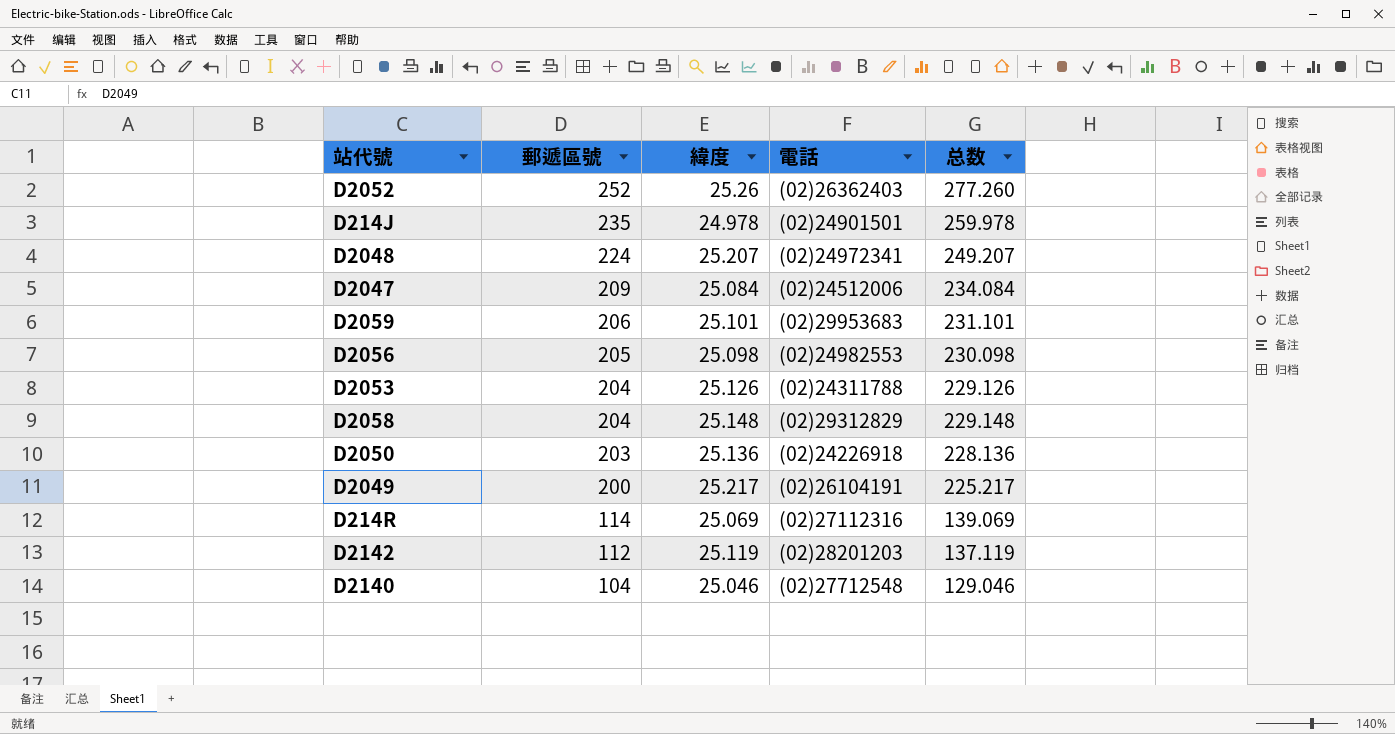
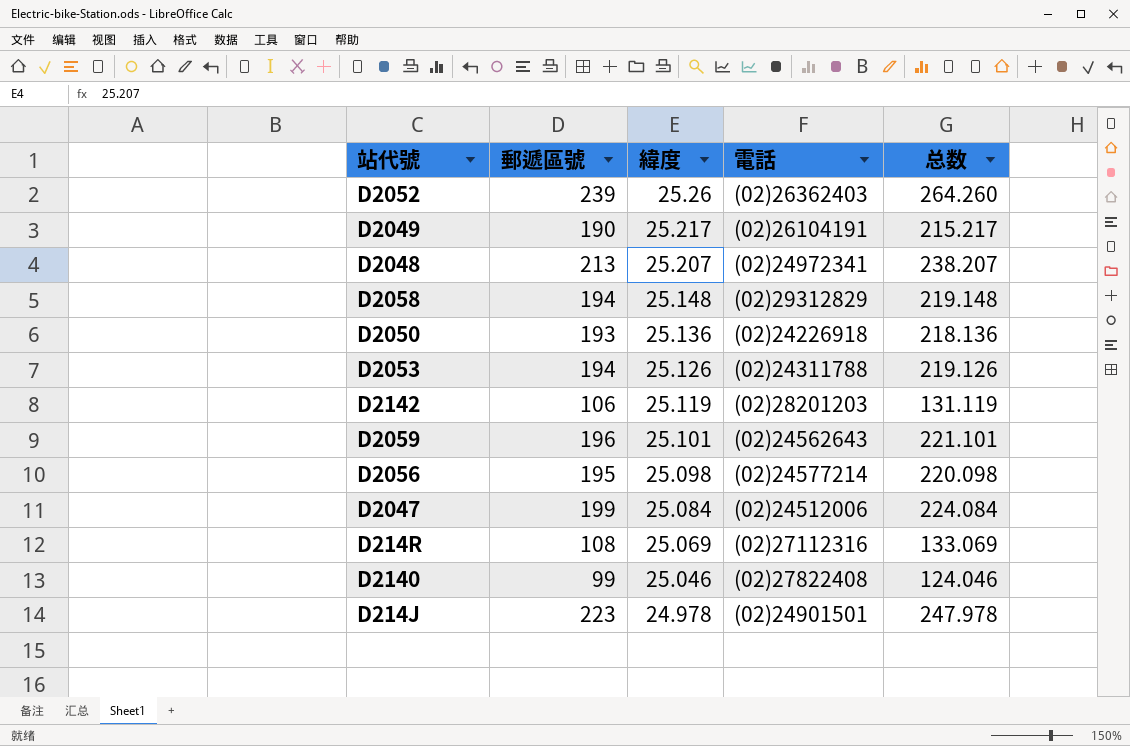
row order: 郵遞區號 descending -> 緯度 descending
D2052 | 郵遞區號: 252 -> 239
D2052 | 总数: 277.260 -> 264.260
D2049 | 郵遞區號: 200 -> 190
D2049 | 总数: 225.217 -> 215.217
D2048 | 郵遞區號: 224 -> 213
D2048 | 总数: 249.207 -> 238.207
D2058 | 郵遞區號: 204 -> 194
D2058 | 总数: 229.148 -> 219.148
D2050 | 郵遞區號: 203 -> 193
D2050 | 总数: 228.136 -> 218.136
D2053 | 郵遞區號: 204 -> 194
D2053 | 总数: 229.126 -> 219.126
D2142 | 郵遞區號: 112 -> 106
D2142 | 总数: 137.119 -> 131.119
D2059 | 郵遞區號: 206 -> 196
D2059 | 電話: (02)29953683 -> (02)24562643
D2059 | 总数: 231.101 -> 221.101
D2056 | 郵遞區號: 205 -> 195
D2056 | 電話: (02)24982553 -> (02)24577214
D2056 | 总数: 230.098 -> 220.098
D2047 | 郵遞區號: 209 -> 199
D2047 | 总数: 234.084 -> 224.084
D214R | 郵遞區號: 114 -> 108
D214R | 总数: 139.069 -> 133.069
D2140 | 郵遞區號: 104 -> 99
D2140 | 電話: (02)27712548 -> (02)27822408
D2140 | 总数: 129.046 -> 124.046
D214J | 郵遞區號: 235 -> 223
D214J | 总数: 259.978 -> 247.978

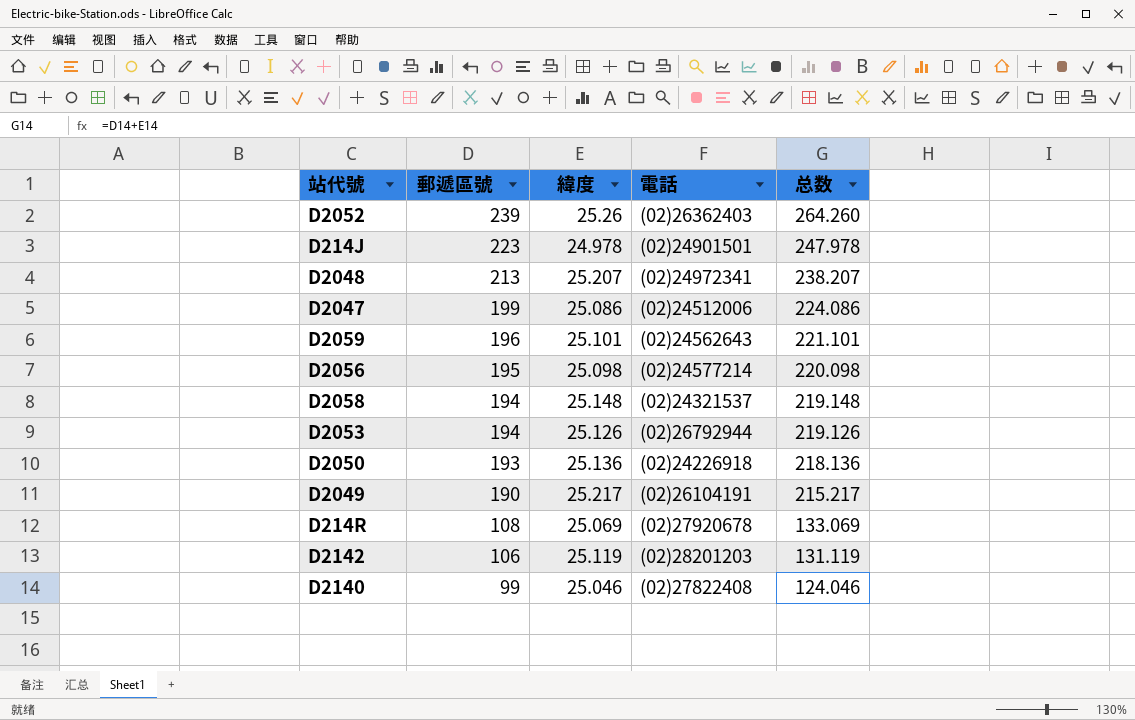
row order: 緯度 descending -> 郵遞區號 descending
D2047 | 緯度: 25.084 -> 25.086
D2047 | 总数: 224.084 -> 224.086
D2058 | 電話: (02)29312829 -> (02)24321537
D2053 | 電話: (02)24311788 -> (02)26792944
D214R | 電話: (02)27112316 -> (02)27920678

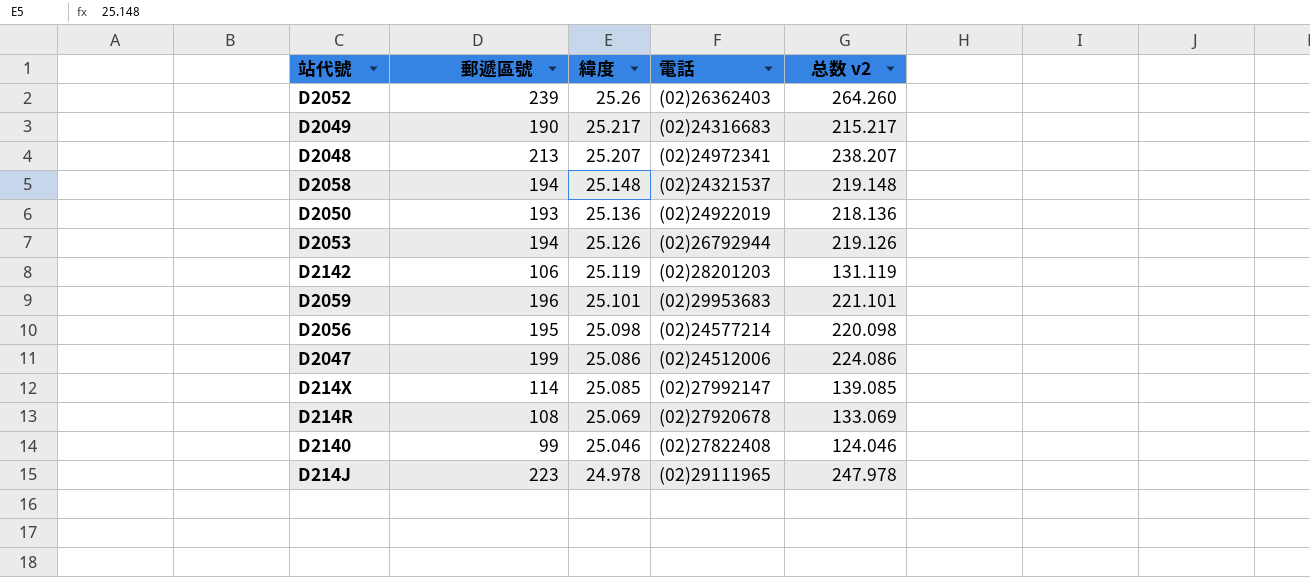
row order: 郵遞區號 descending -> 緯度 descending
column name: 总数 -> 总数 v2
D2049 | 電話: (02)26104191 -> (02)24316683
D2050 | 電話: (02)24226918 -> (02)24922019
D2059 | 電話: (02)24562643 -> (02)29953683
row D214X: none -> 114 | 25.085 | (02)27992147 | 139.085
D214J | 電話: (02)24901501 -> (02)29111965

